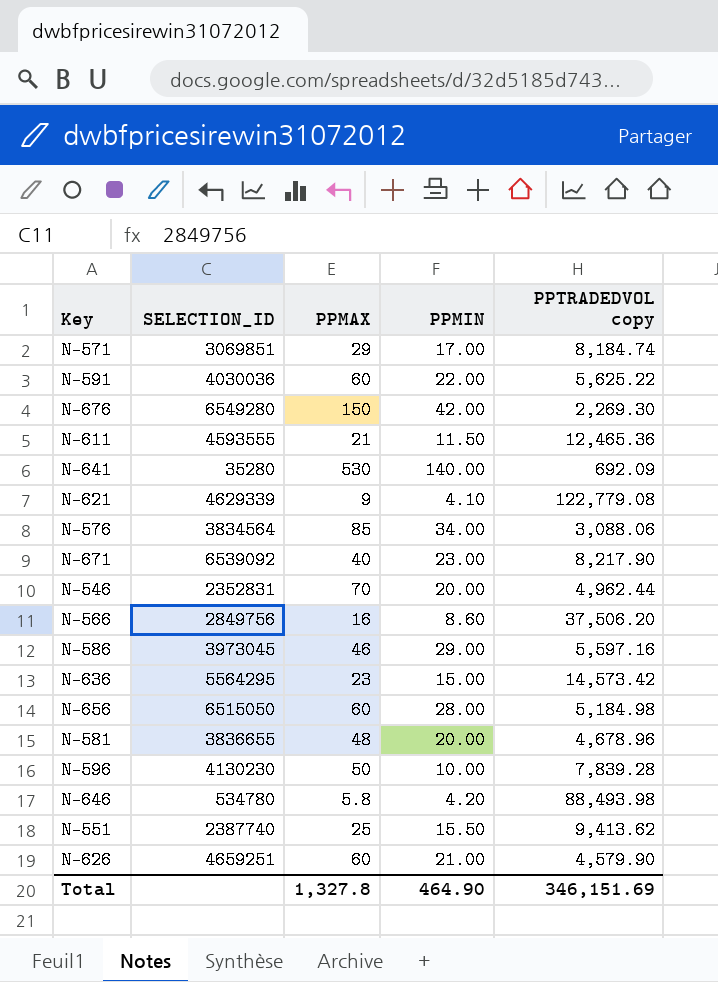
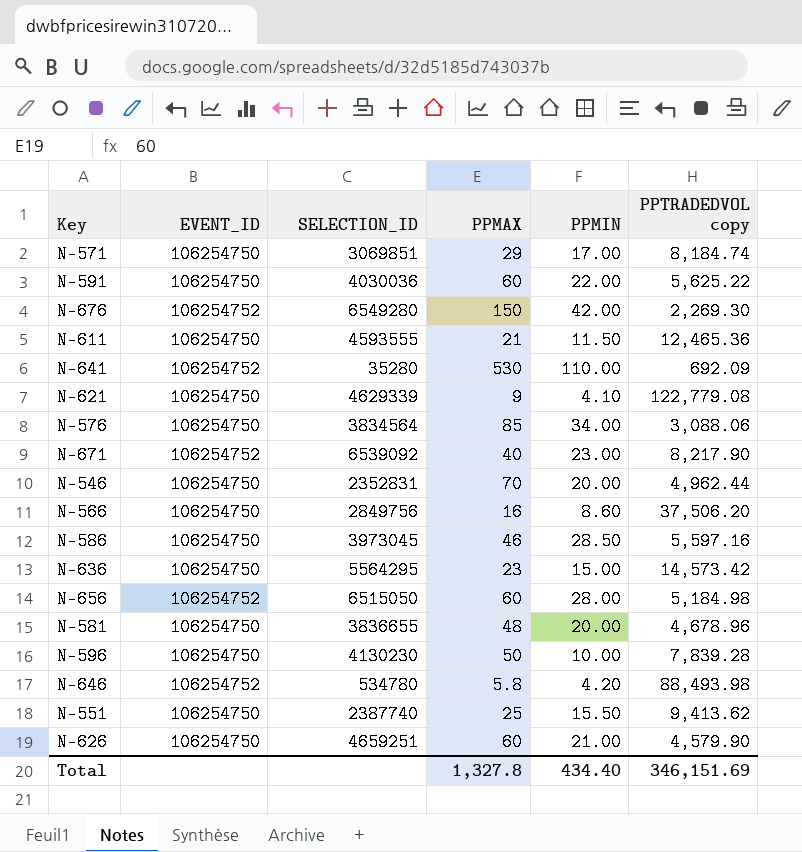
column EVENT_ID | position: none -> 2
N-641 | PPMIN: 140.00 -> 110.00
N-586 | PPMIN: 29.00 -> 28.50
Total | PPMIN: 464.90 -> 434.40

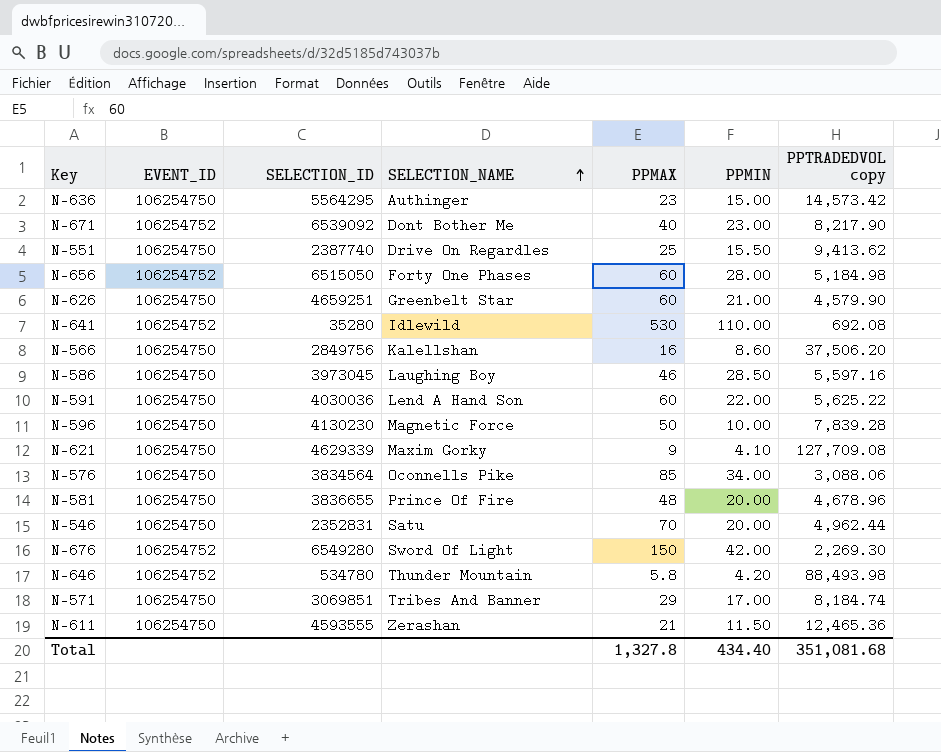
row order: none -> SELECTION_NAME ascending
column SELECTION_NAME | position: none -> 4
N-641 | PPTRADEDVOL copy: 692.09 -> 692.08
N-621 | PPTRADEDVOL copy: 122,779.08 -> 127,709.08
Total | PPTRADEDVOL copy: 346,151.69 -> 351,081.68

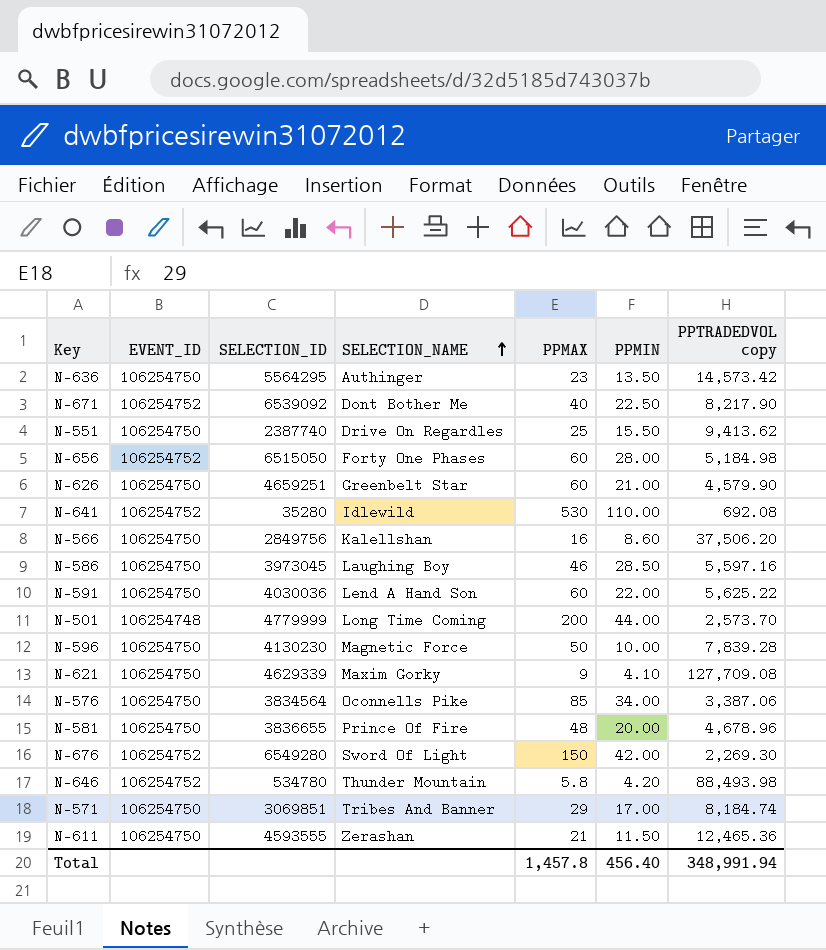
row N-546: 106254750 | 2352831 | Satu | 70 | 20.00 | 4,962.44 -> none
N-636 | PPMIN: 15.00 -> 13.50
N-671 | PPMIN: 23.00 -> 22.50
row N-501: none -> 106254748 | 4779999 | Long Time Coming | 200 | 44.00 | 2,573.70
N-576 | PPTRADEDVOL copy: 3,088.06 -> 3,387.06
Total | PPMAX: 1,327.8 -> 1,457.8
Total | PPMIN: 434.40 -> 456.40
Total | PPTRADEDVOL copy: 351,081.68 -> 348,991.94

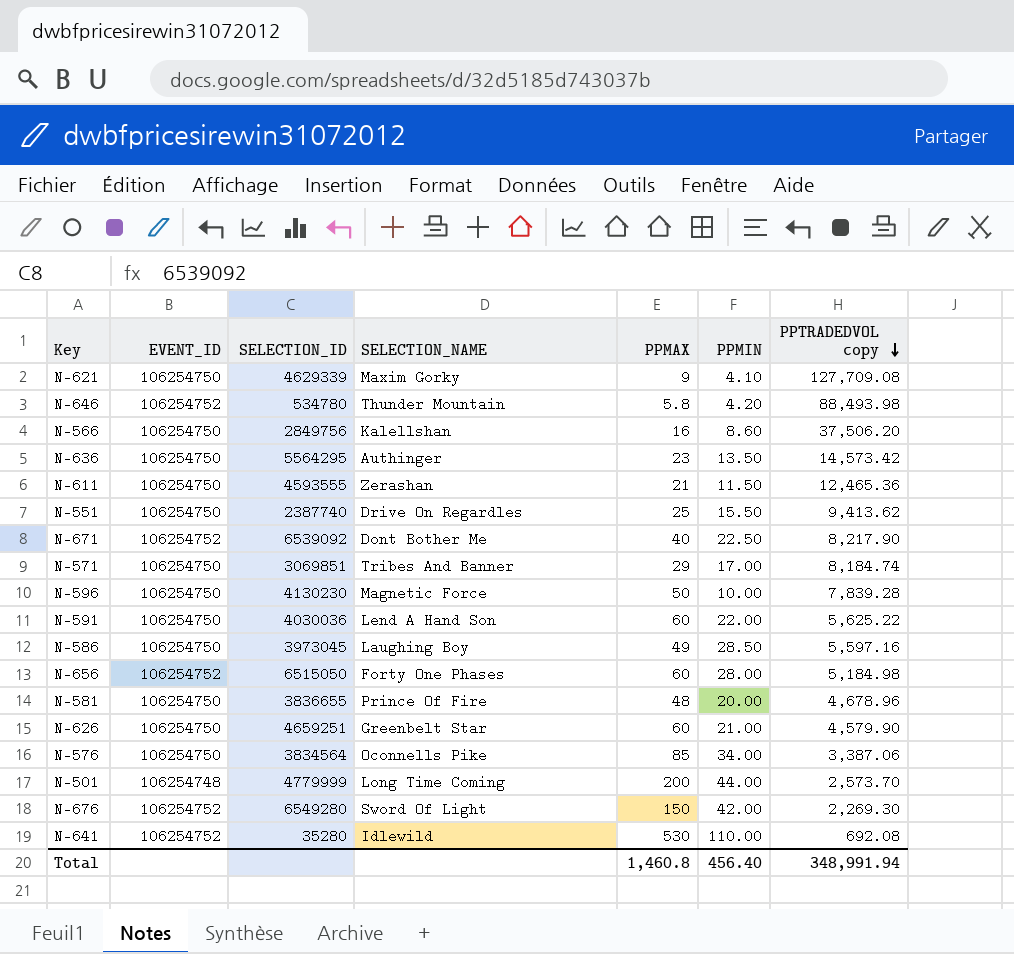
row order: SELECTION_NAME ascending -> PPTRADEDVOL copy descending
N-586 | PPMAX: 46 -> 49
Total | PPMAX: 1,457.8 -> 1,460.8

